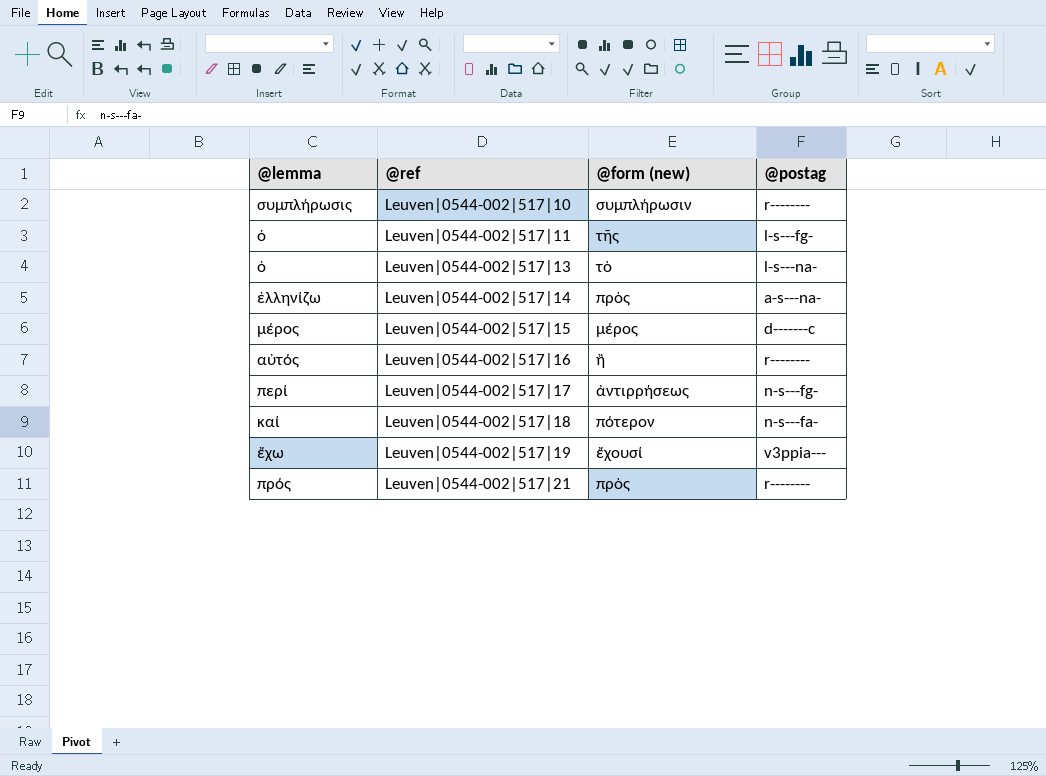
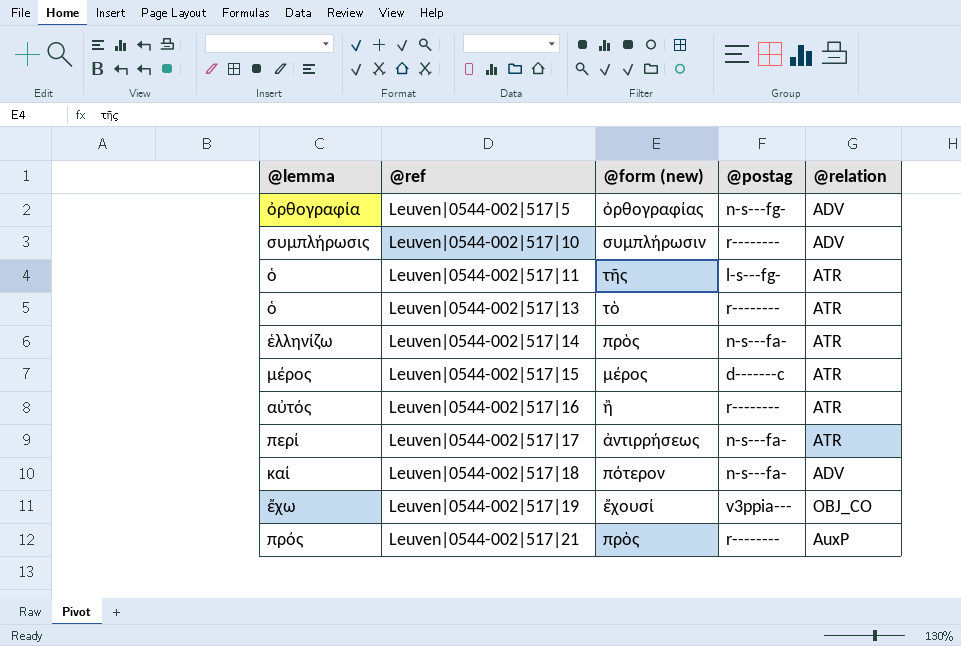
column @relation | position: none -> 5
row Leuven|0544-002|517|5: none -> ὀρθογραφία | ὀρθογραφίας | n-s---fg- | ADV
Leuven|0544-002|517|13 | @postag: l-s---na- -> r--------
Leuven|0544-002|517|14 | @postag: a-s---na- -> n-s---fa-
Leuven|0544-002|517|17 | @postag: n-s---fg- -> n-s---fa-

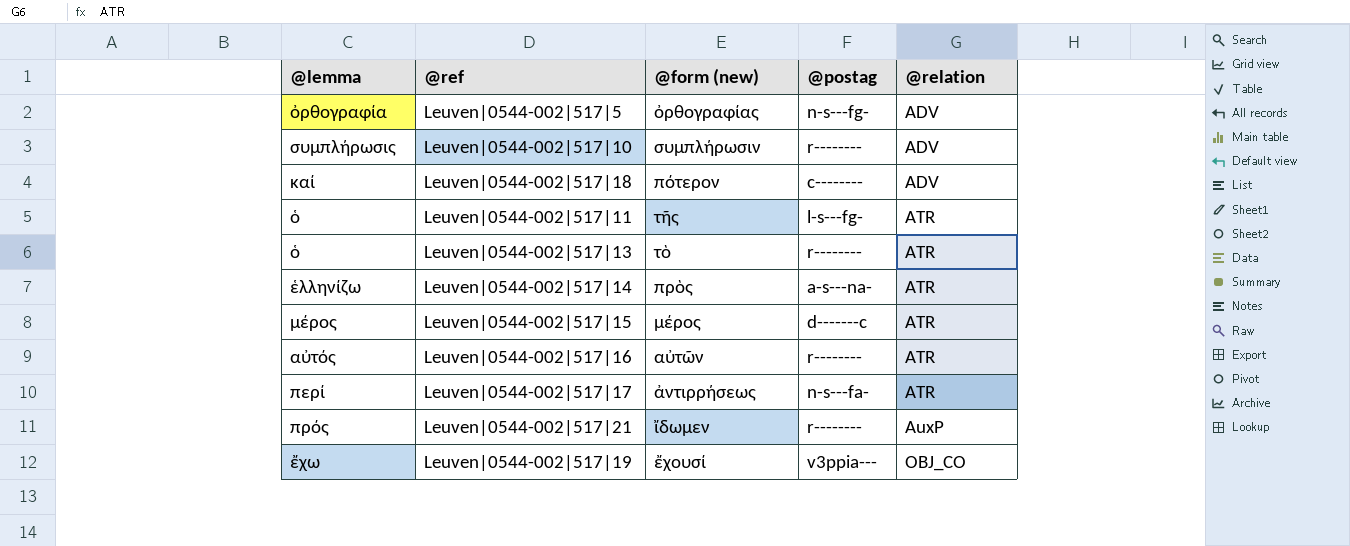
row order: @ref ascending -> @relation ascending
Leuven|0544-002|517|18 | @postag: n-s---fa- -> c--------
Leuven|0544-002|517|14 | @postag: n-s---fa- -> a-s---na-
Leuven|0544-002|517|16 | @form (new): ἢ -> αὐτῶν
Leuven|0544-002|517|21 | @form (new): πρὸς -> ἴδωμεν

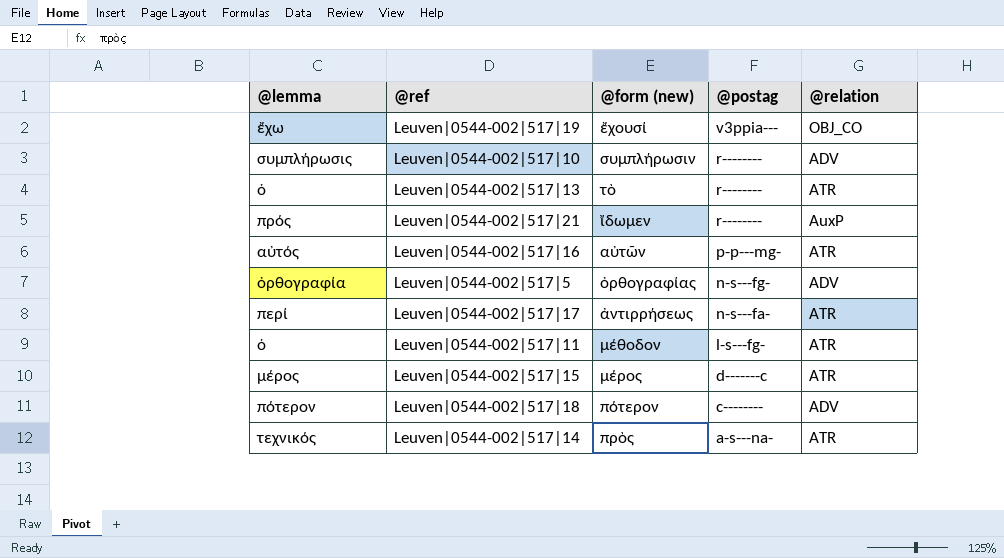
row order: @relation ascending -> @postag descending
Leuven|0544-002|517|16 | @postag: r-------- -> p-p---mg-
Leuven|0544-002|517|11 | @form (new): τῆς -> μέθοδον
Leuven|0544-002|517|18 | @lemma: καί -> πότερον
Leuven|0544-002|517|14 | @lemma: ἑλληνίζω -> τεχνικός

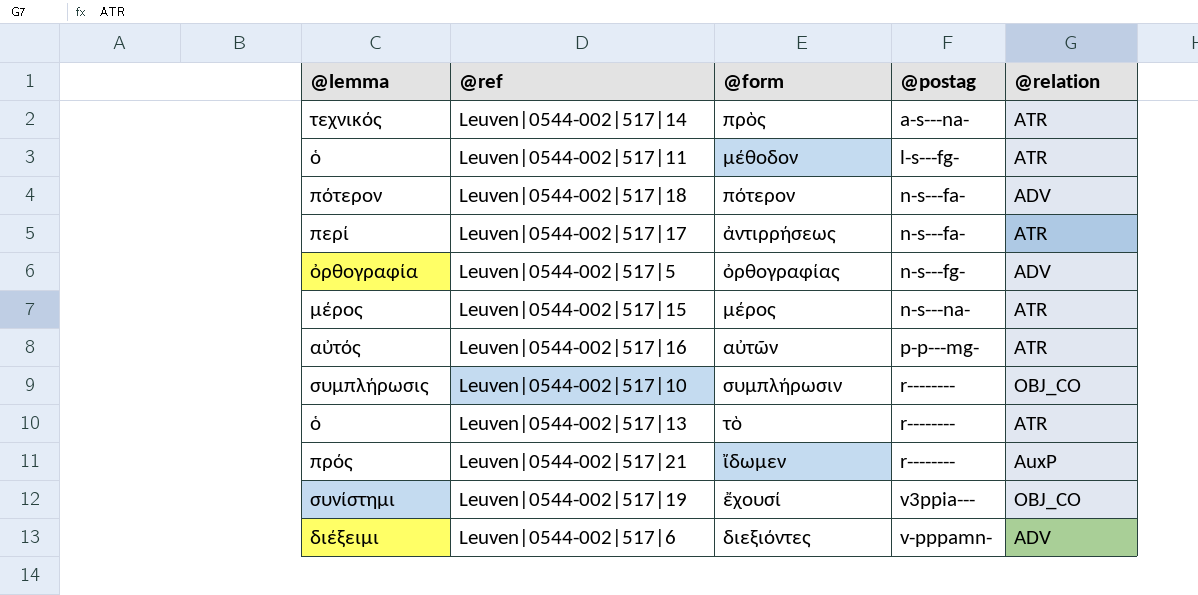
row order: @postag descending -> @postag ascending
column name: @form (new) -> @form
Leuven|0544-002|517|18 | @postag: c-------- -> n-s---fa-
Leuven|0544-002|517|15 | @postag: d-------c -> n-s---na-
Leuven|0544-002|517|10 | @relation: ADV -> OBJ_CO
Leuven|0544-002|517|19 | @lemma: ἔχω -> συνίστημι
row Leuven|0544-002|517|6: none -> διέξειμι | διεξιόντες | v-pppamn- | ADV

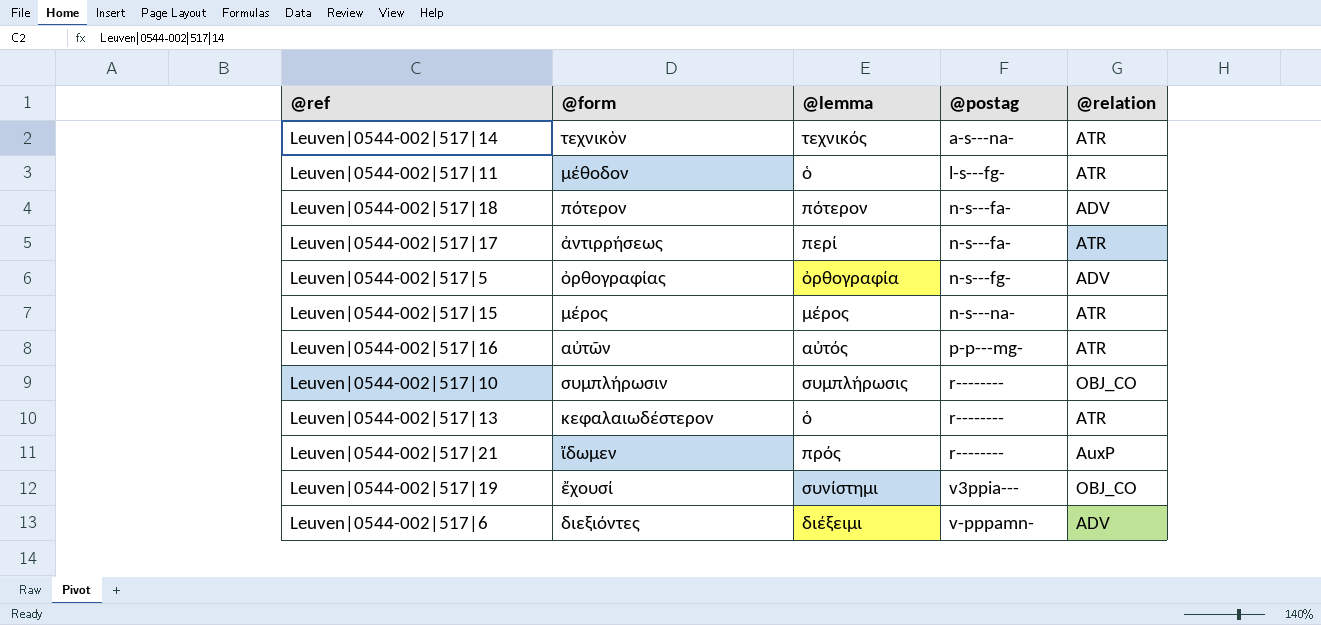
column @lemma | position: 1 -> 3
Leuven|0544-002|517|14 | @form: πρὸς -> τεχνικὸν
Leuven|0544-002|517|13 | @form: τὸ -> κεφαλαιωδέστερον

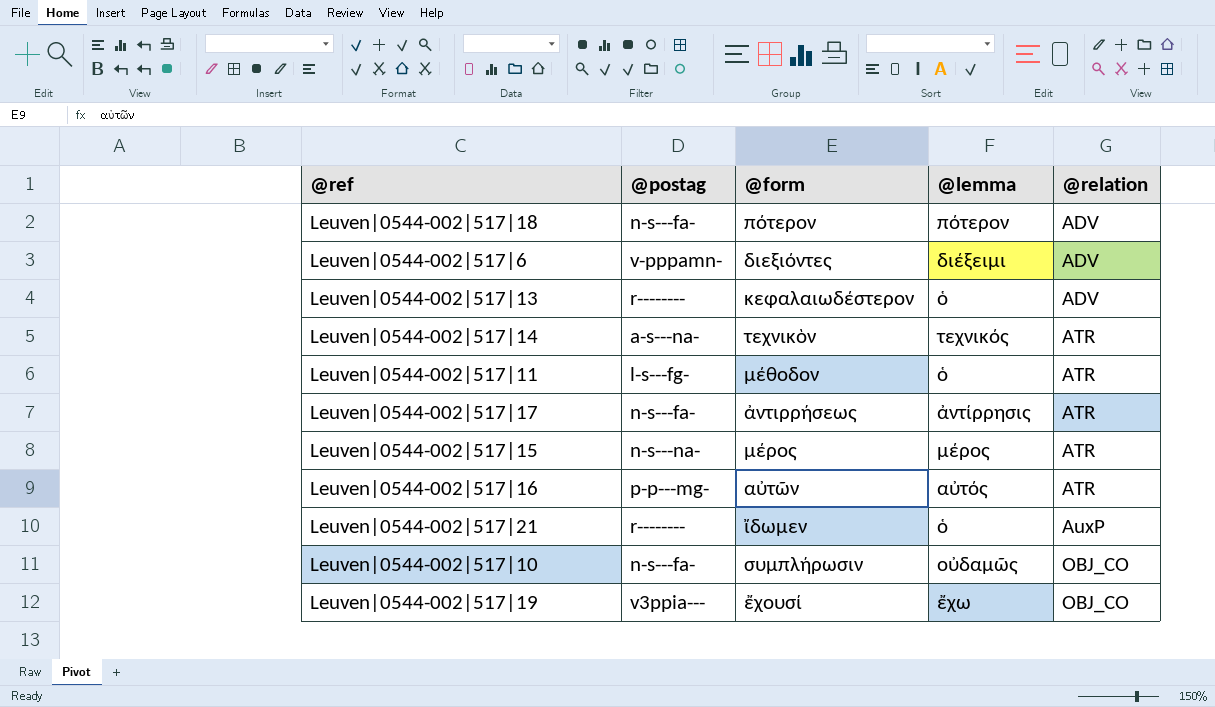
row order: @postag ascending -> @relation ascending
column @postag | position: 4 -> 2
row Leuven|0544-002|517|5: ὀρθογραφίας | ὀρθογραφία | n-s---fg- | ADV -> none
Leuven|0544-002|517|13 | @relation: ATR -> ADV
Leuven|0544-002|517|17 | @lemma: περί -> ἀντίρρησις
Leuven|0544-002|517|21 | @lemma: πρός -> ὁ
Leuven|0544-002|517|10 | @postag: r-------- -> n-s---fa-
Leuven|0544-002|517|10 | @lemma: συμπλήρωσις -> οὐδαμῶς
Leuven|0544-002|517|19 | @lemma: συνίστημι -> ἔχω

